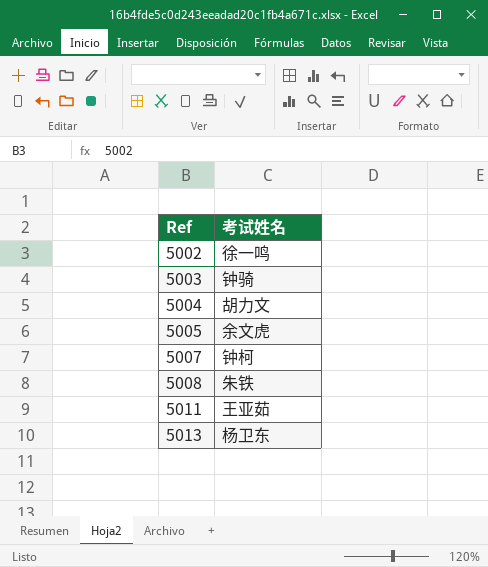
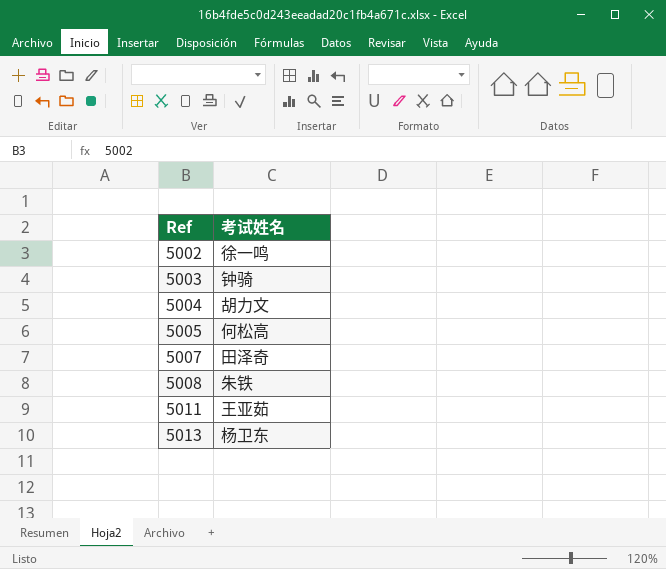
5005 | 考试姓名: 余文虎 -> 何松高
5007 | 考试姓名: 钟柯 -> 田泽奇

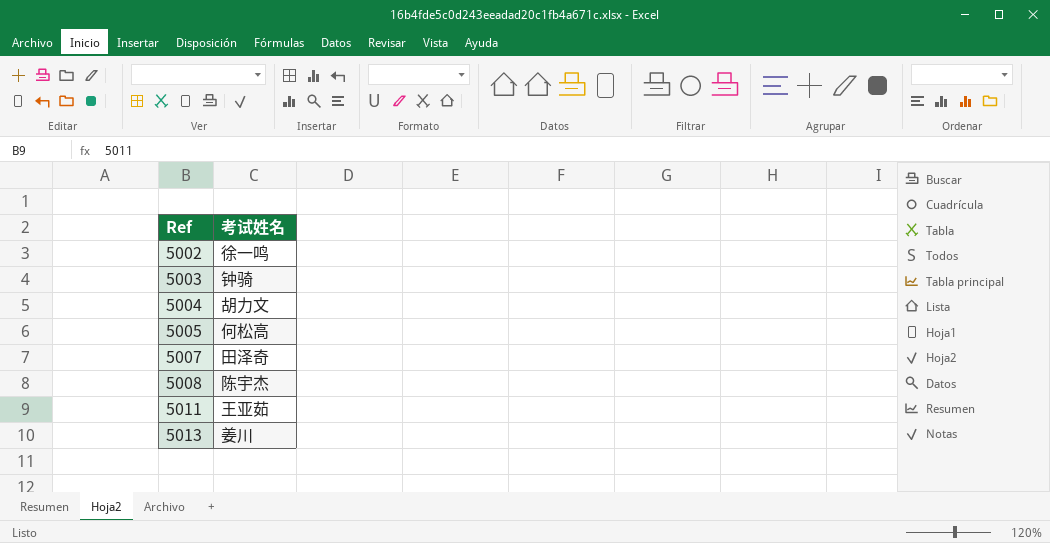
5008 | 考试姓名: 朱铁 -> 陈宇杰
5013 | 考试姓名: 杨卫东 -> 姜川

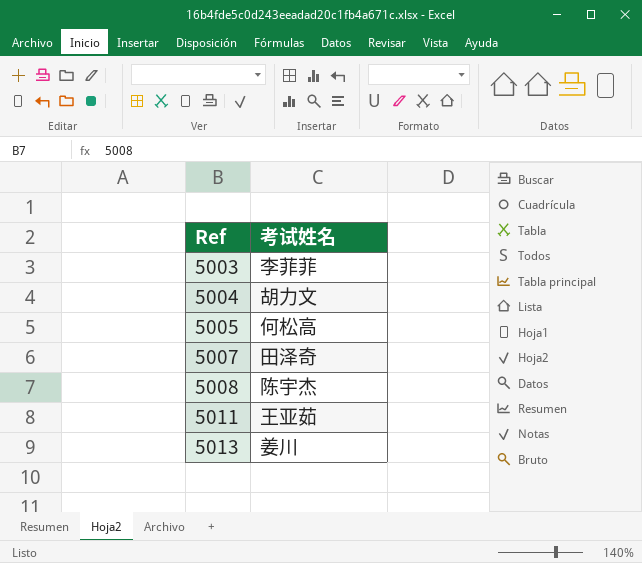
row 5002: 徐一鸣 -> none
5003 | 考试姓名: 钟骑 -> 李菲菲

